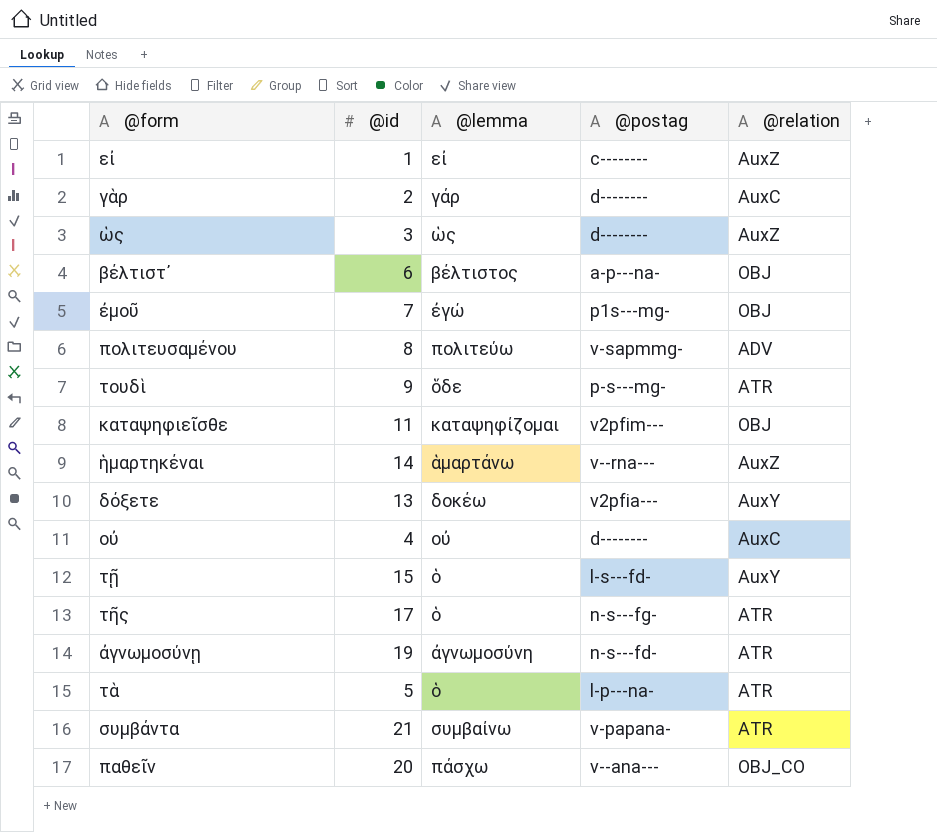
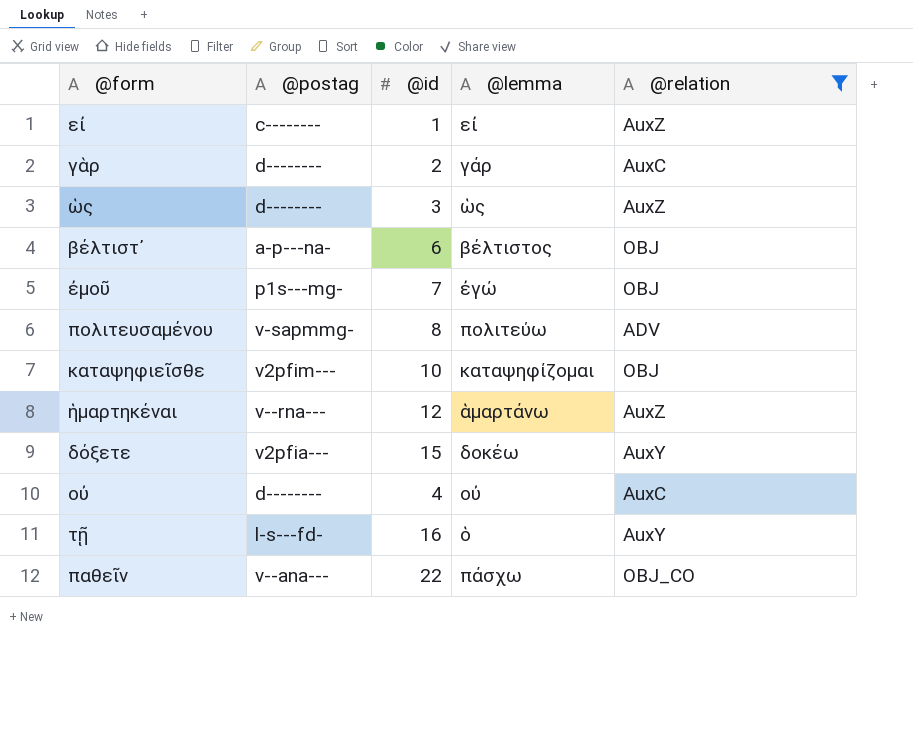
filter: none -> @relation != ATR
column @postag | position: 4 -> 2
καταψηφιεῖσθε | @id: 11 -> 10
ἡμαρτηκέναι | @id: 14 -> 12
δόξετε | @id: 13 -> 15
τῇ | @id: 15 -> 16
παθεῖν | @id: 20 -> 22

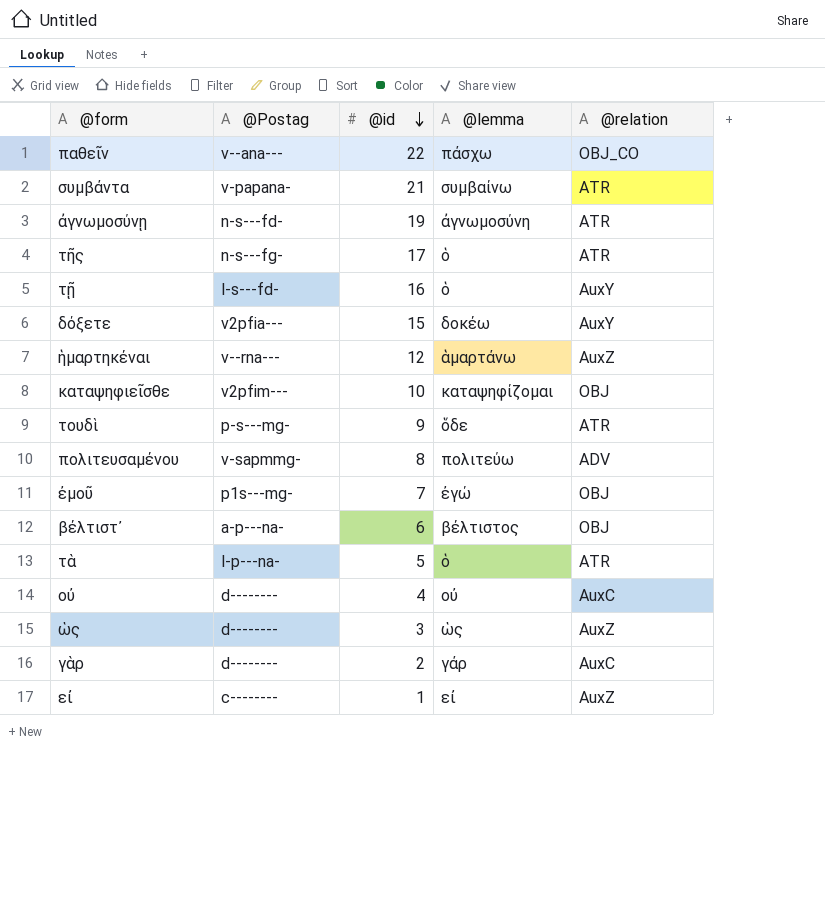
filter: @relation != ATR -> none
row order: none -> @id descending
column name: @postag -> @Postag

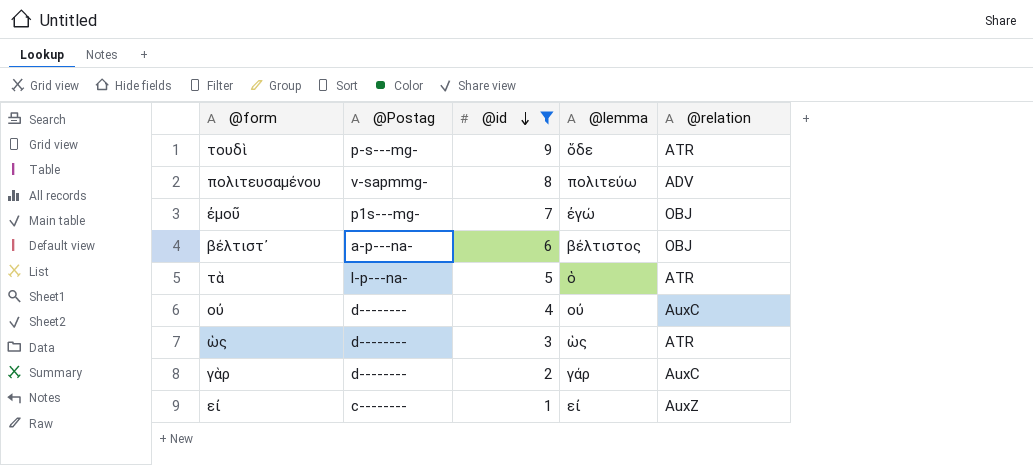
filter: none -> @id <= 9
ὡς | @relation: AuxZ -> ATR

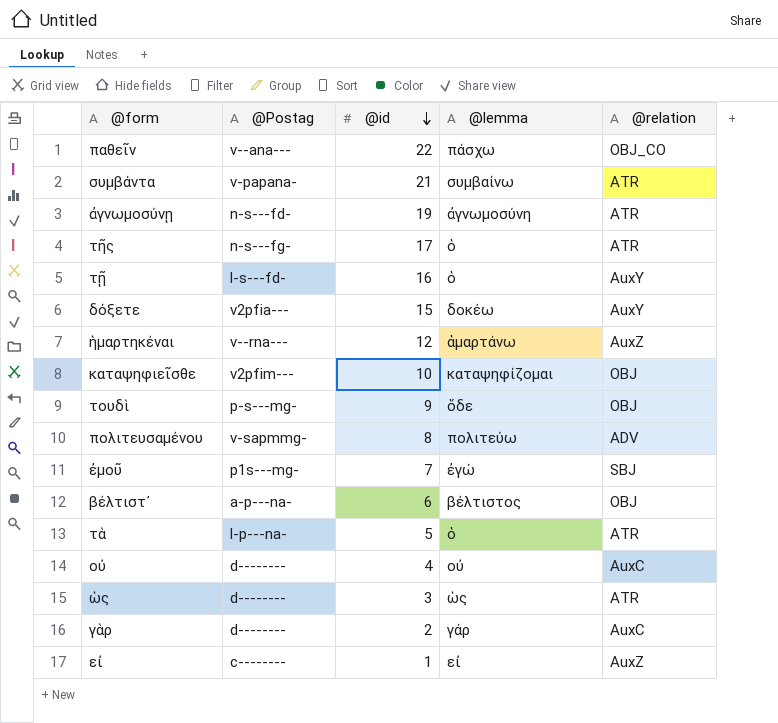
filter: @id <= 9 -> none
τουδὶ | @relation: ATR -> OBJ
ἐμοῦ | @relation: OBJ -> SBJ

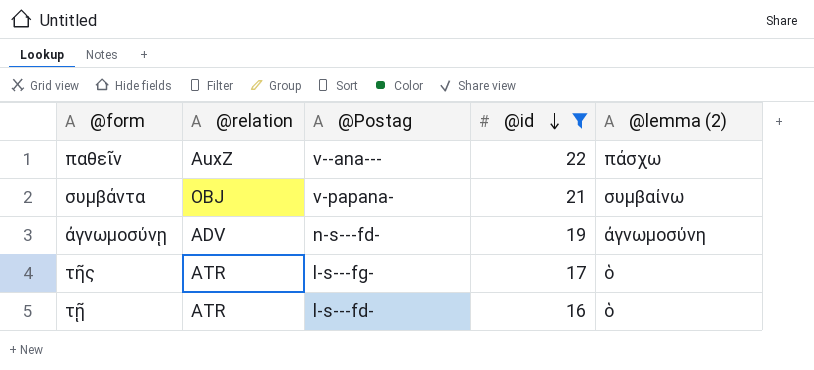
filter: none -> @id >= 16
column @relation | position: 5 -> 2
column name: @lemma -> @lemma (2)
παθεῖν | @relation: OBJ_CO -> AuxZ
συμβάντα | @relation: ATR -> OBJ
ἀγνωμοσύνῃ | @relation: ATR -> ADV
τῆς | @Postag: n-s---fg- -> l-s---fg-
τῇ | @relation: AuxY -> ATR

